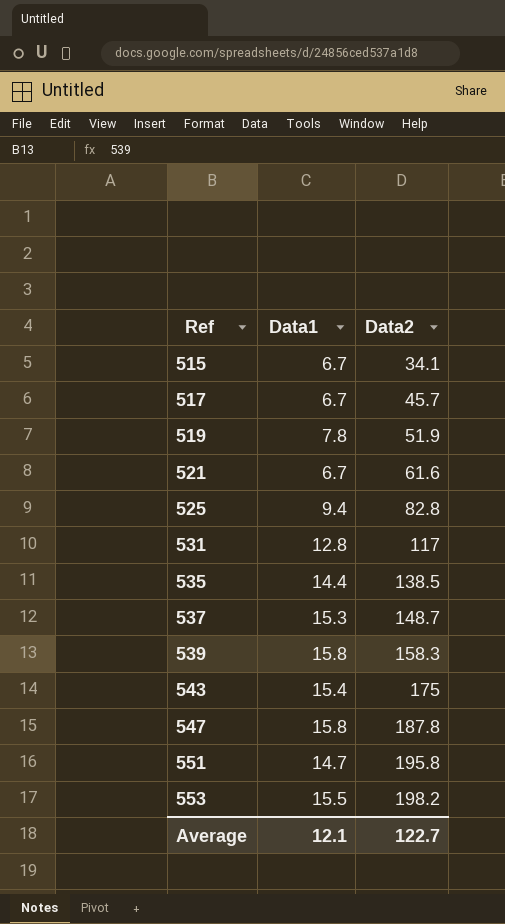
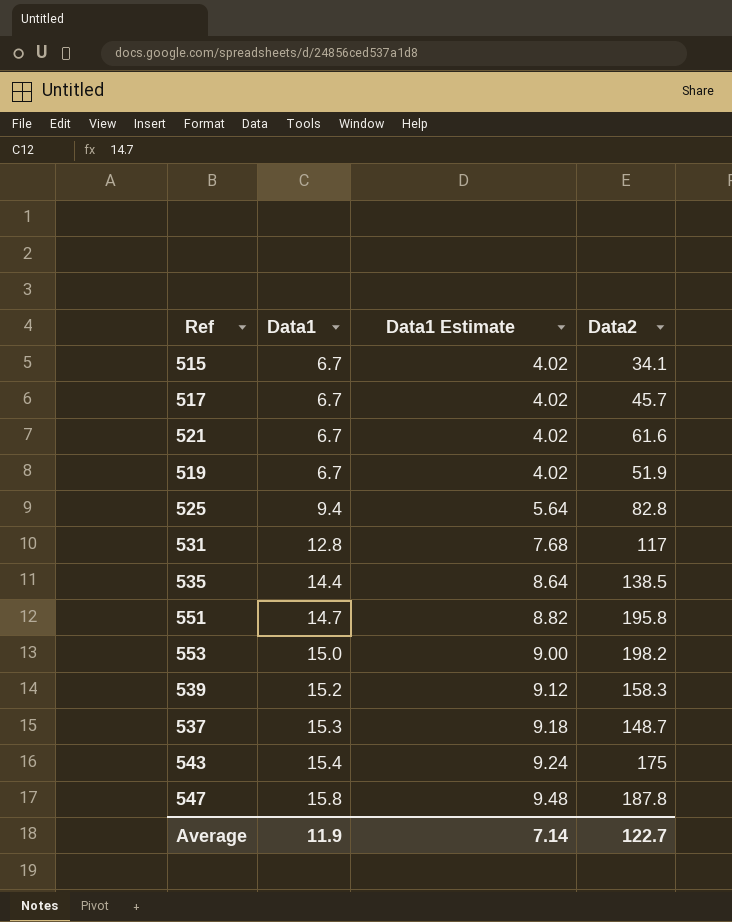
row order: Ref ascending -> Data1 ascending
column Data1 Estimate | formula: none -> [Data1] * 0.6
519 | Data1: 7.8 -> 6.7
553 | Data1: 15.5 -> 15.0
539 | Data1: 15.8 -> 15.2
Average | Data1: 12.1 -> 11.9

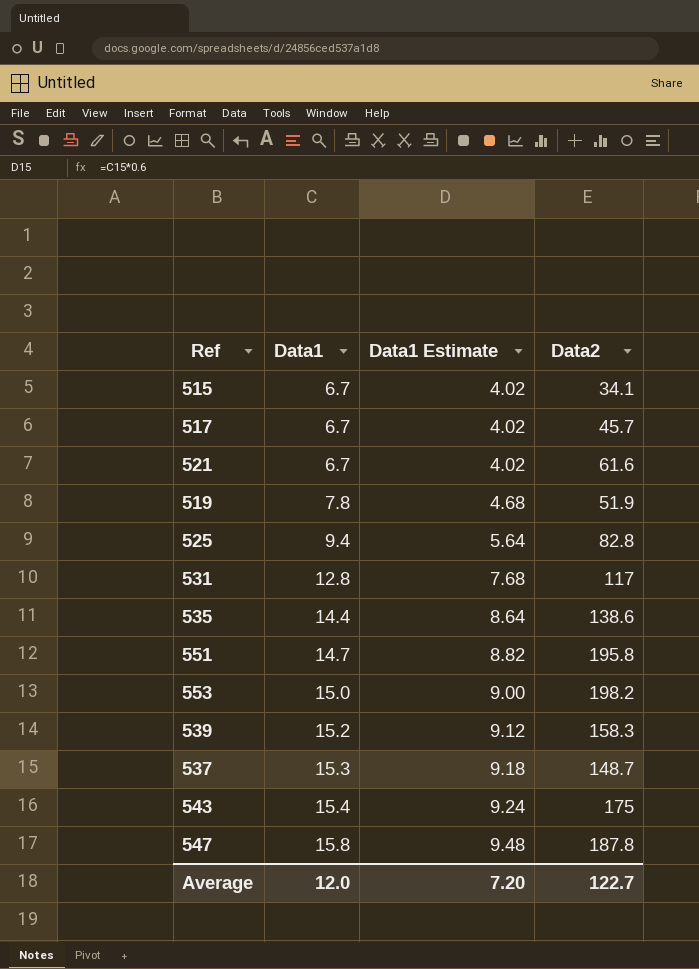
519 | Data1: 6.7 -> 7.8
519 | Data1 Estimate: 4.02 -> 4.68
535 | Data2: 138.5 -> 138.6
Average | Data1: 11.9 -> 12.0
Average | Data1 Estimate: 7.14 -> 7.20

